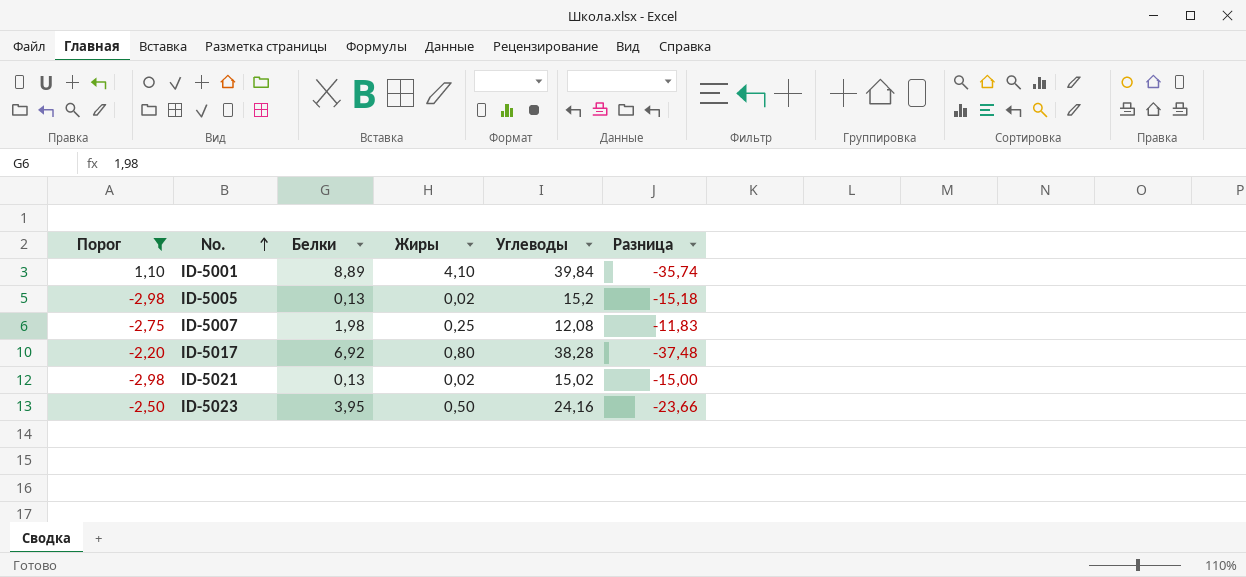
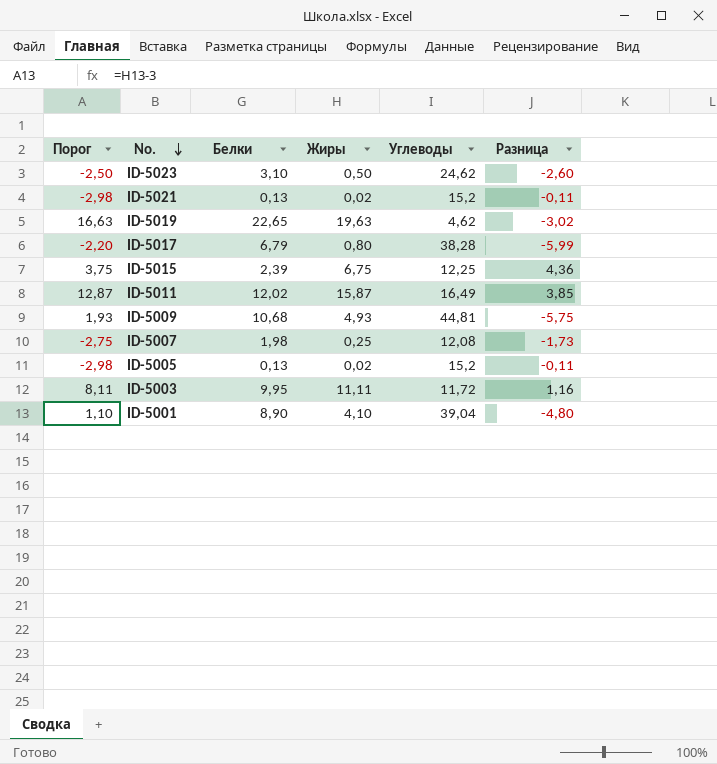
filter: Порог <= 1,10 -> none
row order: No. ascending -> No. descending
column Разница | formula: [Жиры] - [Углеводы] -> [Жиры] - [Белки]
ID-5023 | Белки: 3,95 -> 3,10
ID-5023 | Углеводы: 24,16 -> 24,62
ID-5021 | Углеводы: 15,02 -> 15,2
ID-5017 | Белки: 6,92 -> 6,79
ID-5001 | Белки: 8,89 -> 8,90
ID-5001 | Углеводы: 39,84 -> 39,04

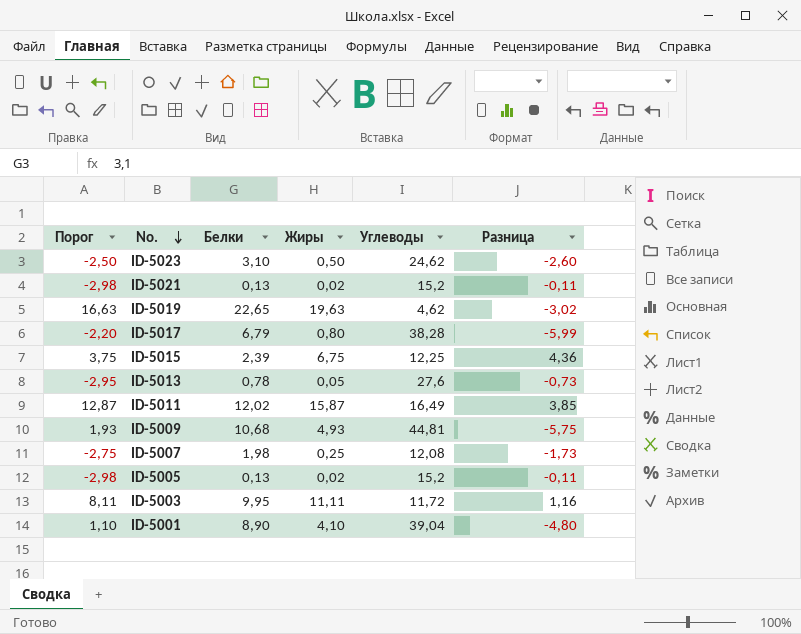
row ID-5013: none -> -2,95 | 0,78 | 0,05 | 27,6 | -0,73

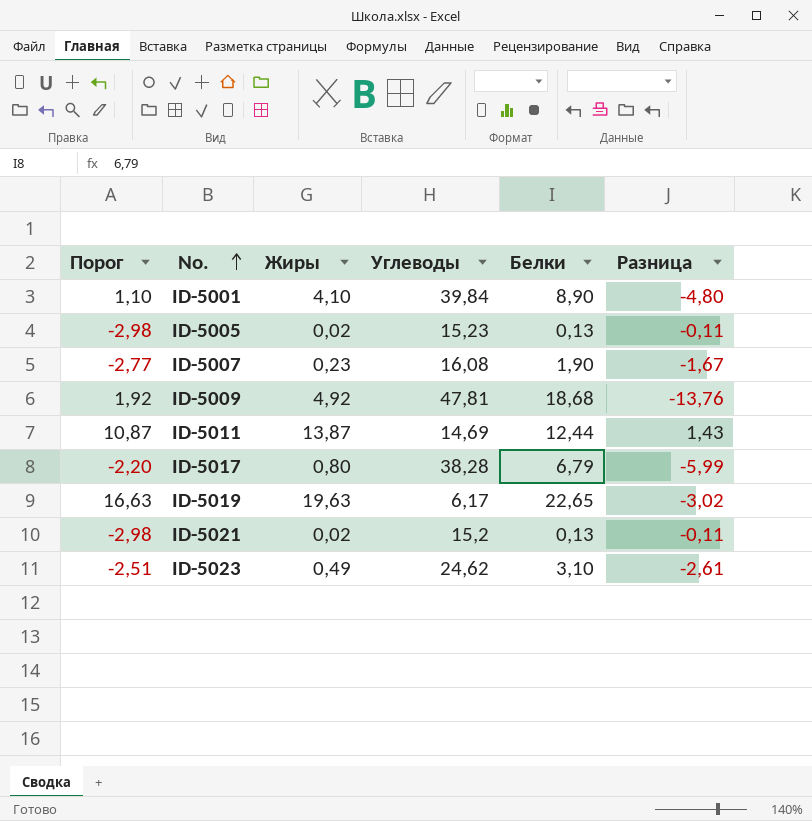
row order: No. descending -> No. ascending
column Белки | position: 3 -> 5
row ID-5015: 3,75 | 2,39 | 6,75 | 12,25 | 4,36 -> none
row ID-5013: -2,95 | 0,78 | 0,05 | 27,6 | -0,73 -> none
row ID-5003: 8,11 | 9,95 | 11,11 | 11,72 | 1,16 -> none
ID-5001 | Углеводы: 39,04 -> 39,84
ID-5005 | Углеводы: 15,2 -> 15,23
ID-5007 | Порог: -2,75 -> -2,77
ID-5007 | Жиры: 0,25 -> 0,23
ID-5007 | Углеводы: 12,08 -> 16,08
ID-5007 | Белки: 1,98 -> 1,90
ID-5007 | Разница: -1,73 -> -1,67
ID-5009 | Порог: 1,93 -> 1,92
ID-5009 | Жиры: 4,93 -> 4,92
ID-5009 | Углеводы: 44,81 -> 47,81
ID-5009 | Белки: 10,68 -> 18,68
ID-5009 | Разница: -5,75 -> -13,76
ID-5011 | Порог: 12,87 -> 10,87
ID-5011 | Жиры: 15,87 -> 13,87
ID-5011 | Углеводы: 16,49 -> 14,69
ID-5011 | Белки: 12,02 -> 12,44
ID-5011 | Разница: 3,85 -> 1,43
ID-5019 | Углеводы: 4,62 -> 6,17
ID-5023 | Порог: -2,50 -> -2,51
ID-5023 | Жиры: 0,50 -> 0,49
ID-5023 | Разница: -2,60 -> -2,61

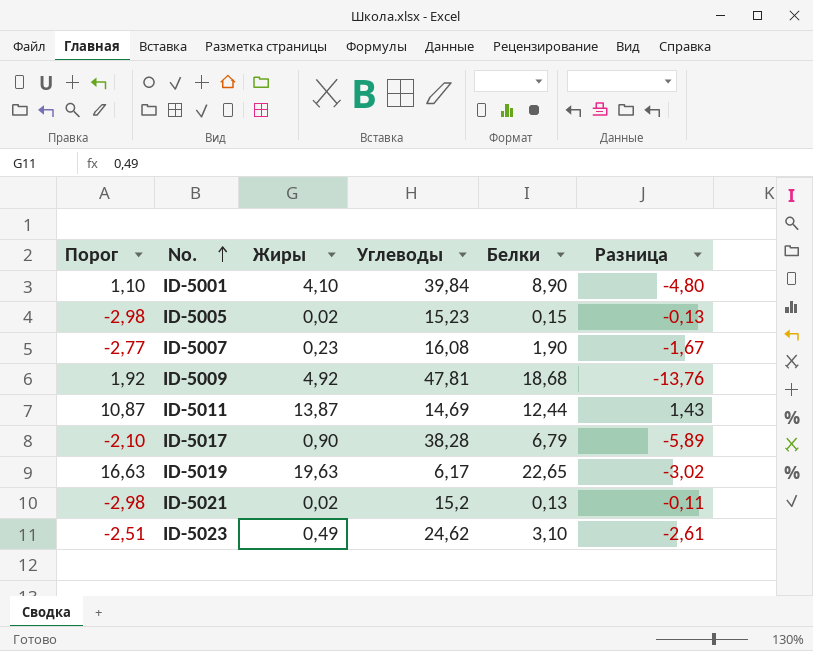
ID-5005 | Белки: 0,13 -> 0,15
ID-5005 | Разница: -0,11 -> -0,13
ID-5017 | Порог: -2,20 -> -2,10
ID-5017 | Жиры: 0,80 -> 0,90
ID-5017 | Разница: -5,99 -> -5,89

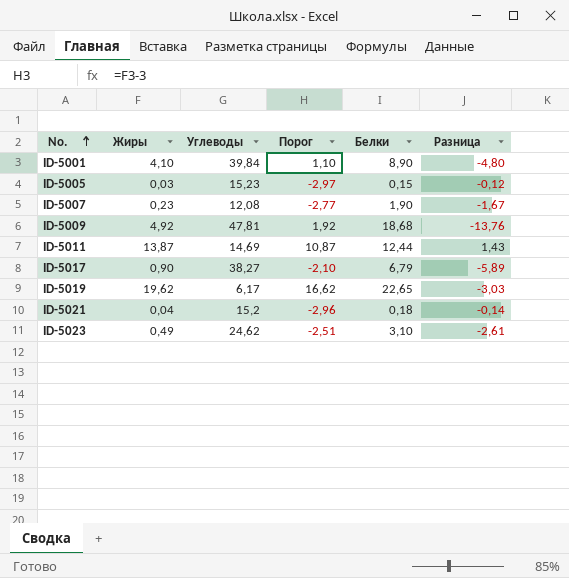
column Порог | position: 1 -> 4
ID-5005 | Жиры: 0,02 -> 0,03
ID-5005 | Порог: -2,98 -> -2,97
ID-5005 | Разница: -0,13 -> -0,12
ID-5007 | Углеводы: 16,08 -> 12,08
ID-5017 | Углеводы: 38,28 -> 38,27
ID-5019 | Жиры: 19,63 -> 19,62
ID-5019 | Порог: 16,63 -> 16,62
ID-5019 | Разница: -3,02 -> -3,03
ID-5021 | Жиры: 0,02 -> 0,04
ID-5021 | Порог: -2,98 -> -2,96
ID-5021 | Белки: 0,13 -> 0,18
ID-5021 | Разница: -0,11 -> -0,14

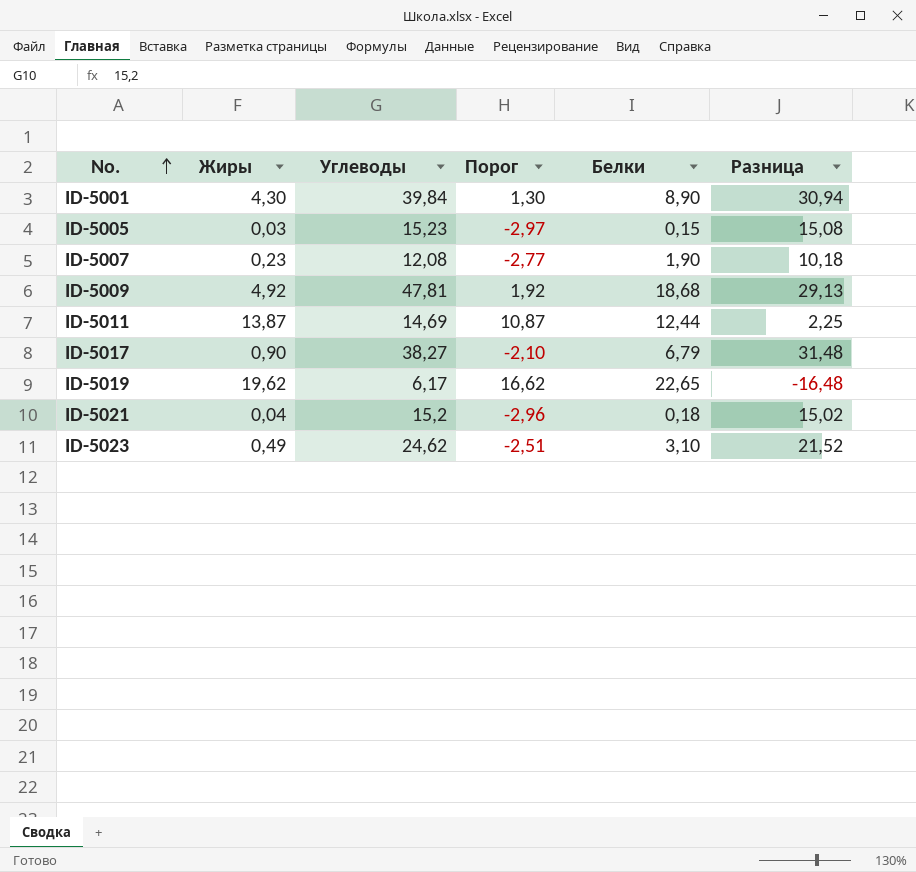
column Разница | formula: [Жиры] - [Белки] -> [Углеводы] - [Белки]
ID-5001 | Жиры: 4,10 -> 4,30
ID-5001 | Порог: 1,10 -> 1,30

